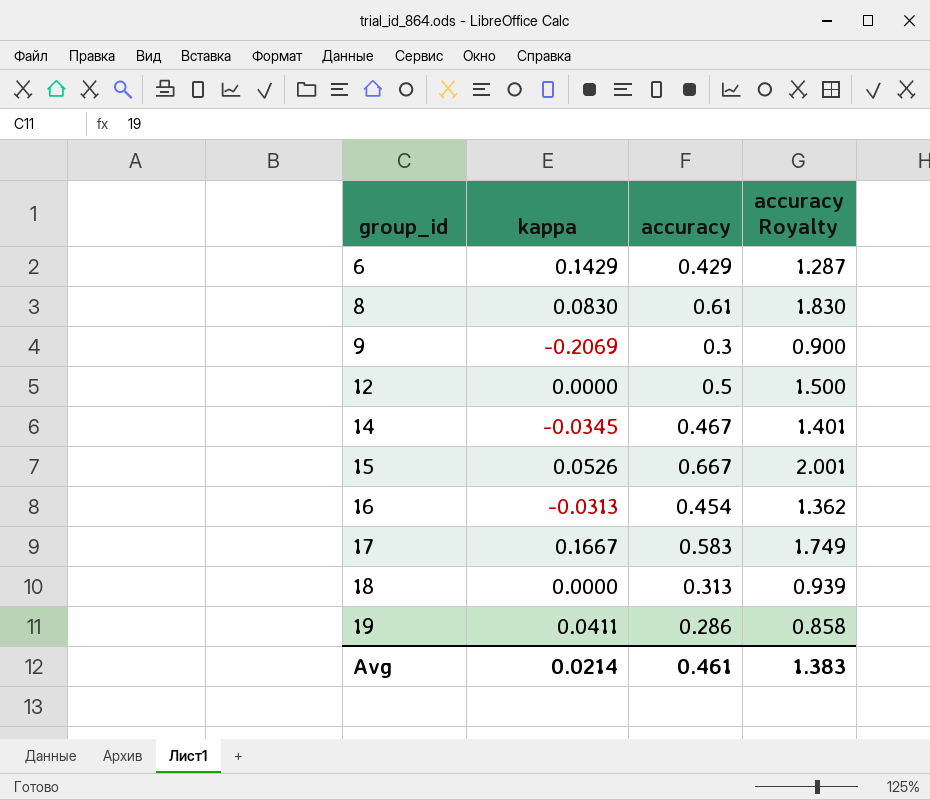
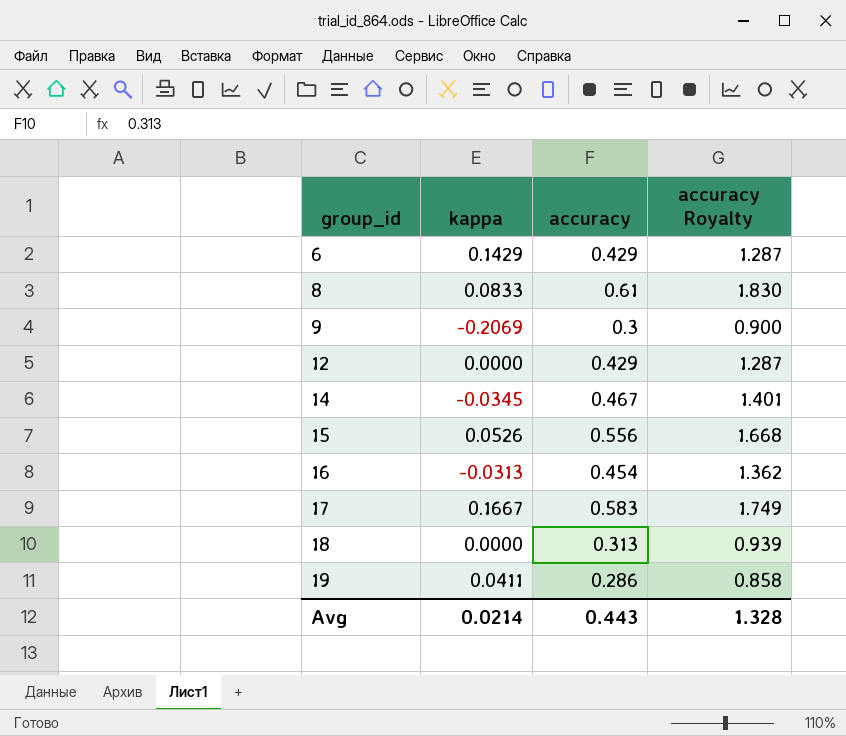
8 | kappa: 0.0830 -> 0.0833
12 | accuracy: 0.5 -> 0.429
12 | accuracy Royalty: 1.500 -> 1.287
15 | accuracy: 0.667 -> 0.556
15 | accuracy Royalty: 2.001 -> 1.668
Avg | accuracy: 0.461 -> 0.443
Avg | accuracy Royalty: 1.383 -> 1.328

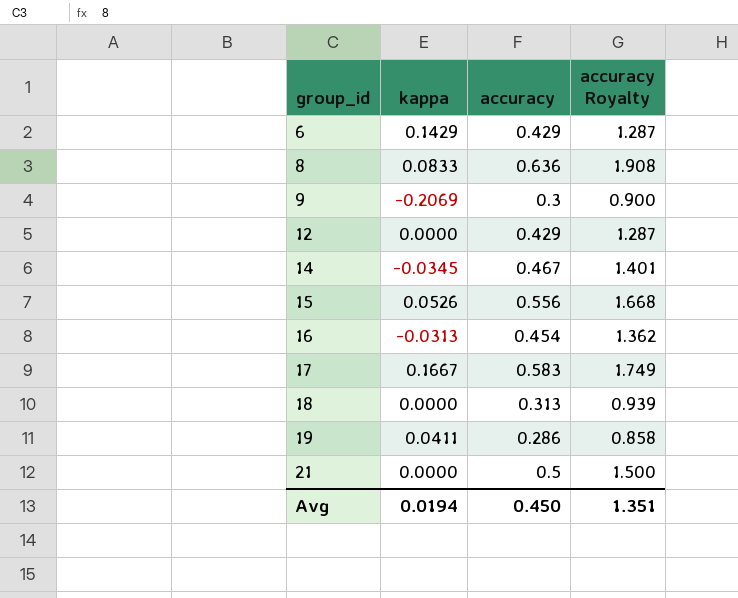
8 | accuracy: 0.61 -> 0.636
8 | accuracy Royalty: 1.830 -> 1.908
row 21: none -> 0.0000 | 0.5 | 1.500
Avg | kappa: 0.0214 -> 0.0194
Avg | accuracy: 0.443 -> 0.450
Avg | accuracy Royalty: 1.328 -> 1.351

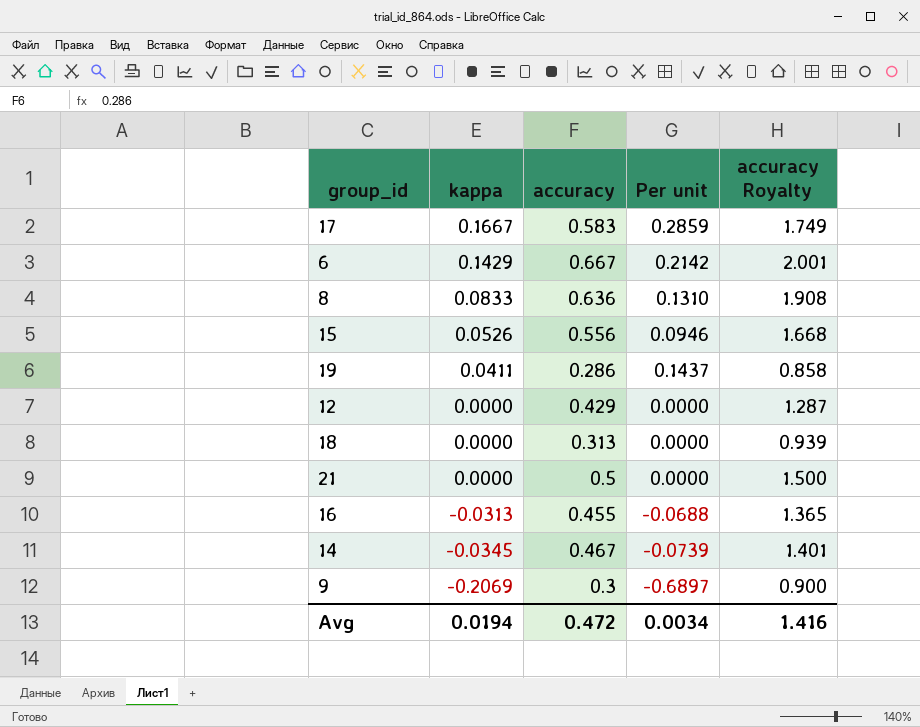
row order: group_id ascending -> kappa descending
column Per unit | formula: none -> [kappa] / [accuracy]
6 | accuracy: 0.429 -> 0.667
6 | accuracy Royalty: 1.287 -> 2.001
16 | accuracy: 0.454 -> 0.455
16 | accuracy Royalty: 1.362 -> 1.365
Avg | accuracy: 0.450 -> 0.472
Avg | accuracy Royalty: 1.351 -> 1.416

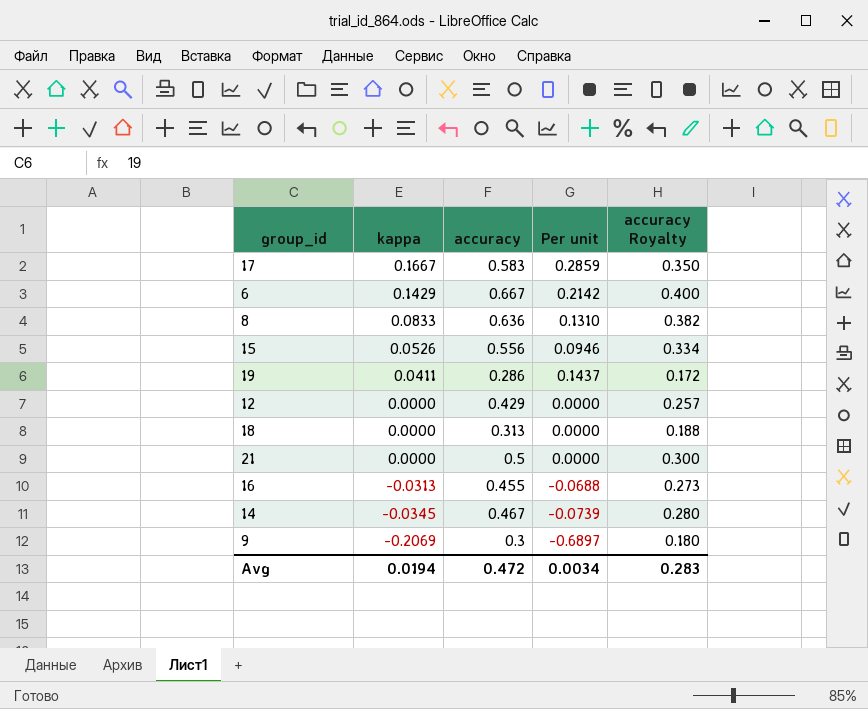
column accuracy Royalty | formula: [accuracy] * 3 -> [accuracy] * 0.6
Avg | accuracy Royalty: 1.416 -> 0.283

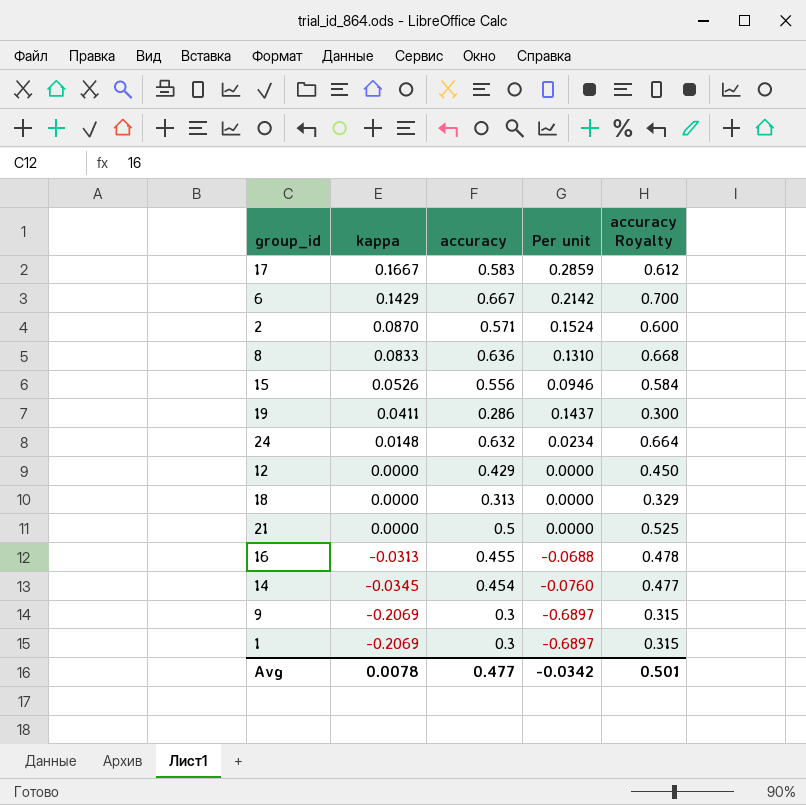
column accuracy Royalty | formula: [accuracy] * 0.6 -> [accuracy] * 1.05
row 2: none -> 0.0870 | 0.571 | 0.1524 | 0.600
row 24: none -> 0.0148 | 0.632 | 0.0234 | 0.664
14 | accuracy: 0.467 -> 0.454
14 | Per unit: -0.0739 -> -0.0760
row 1: none -> -0.2069 | 0.3 | -0.6897 | 0.315
Avg | kappa: 0.0194 -> 0.0078
Avg | accuracy: 0.472 -> 0.477
Avg | Per unit: 0.0034 -> -0.0342
Avg | accuracy Royalty: 0.283 -> 0.501

